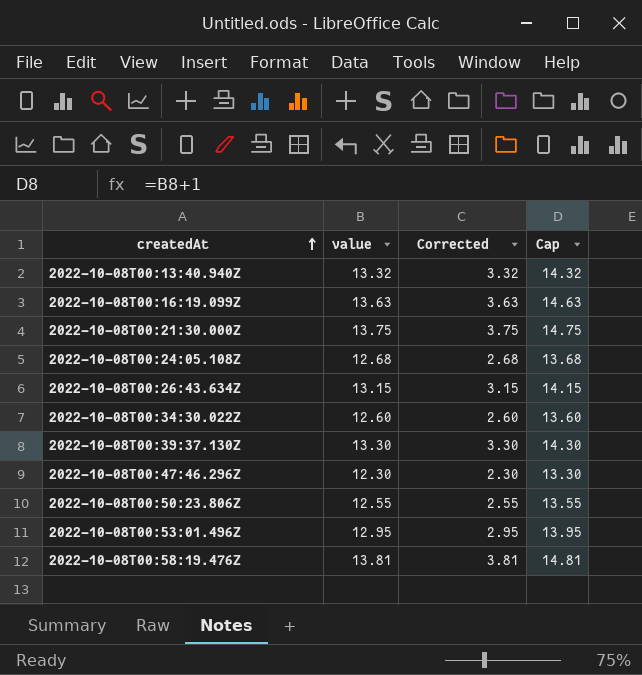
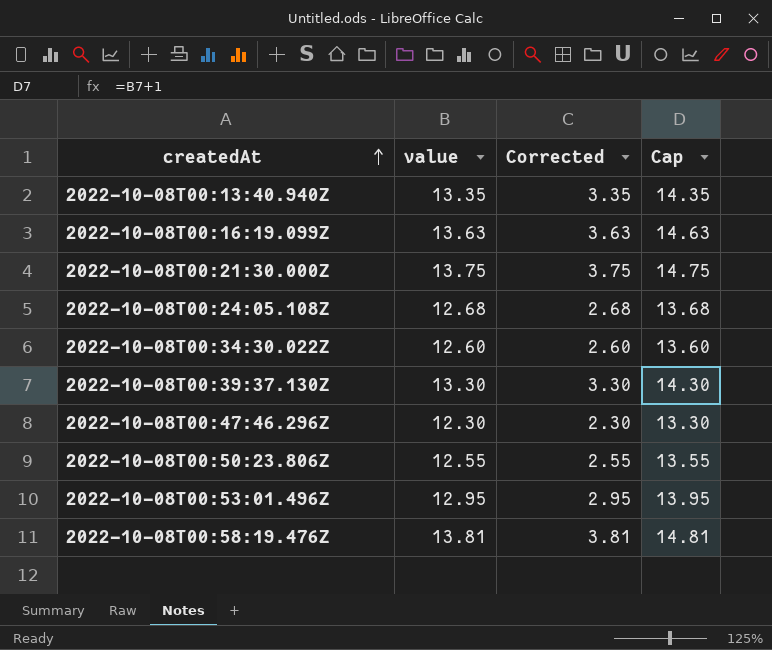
row 2022-10-08T00:26:43.634Z: 13.15 | 3.15 | 14.15 -> none
2022-10-08T00:13:40.940Z | value: 13.32 -> 13.35
2022-10-08T00:13:40.940Z | Corrected: 3.32 -> 3.35
2022-10-08T00:13:40.940Z | Cap: 14.32 -> 14.35

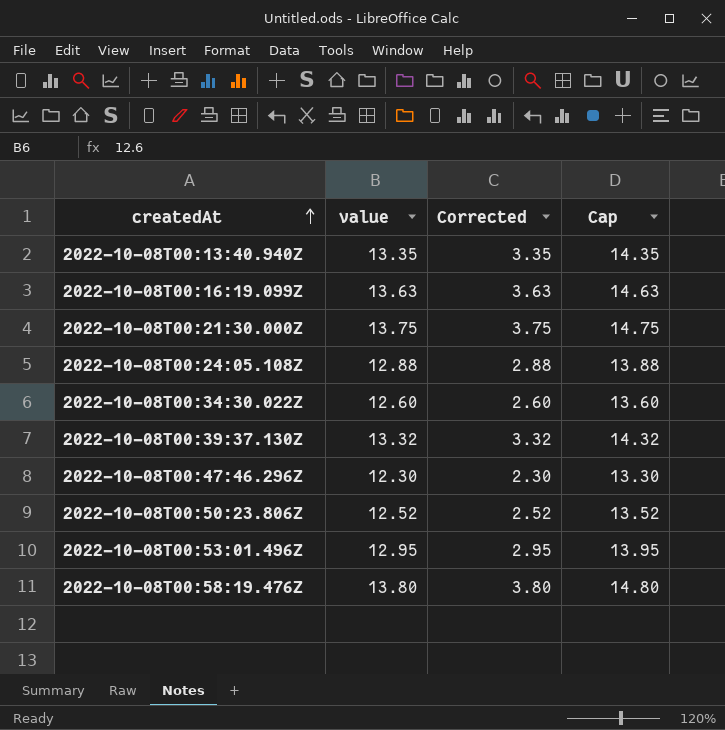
2022-10-08T00:24:05.108Z | value: 12.68 -> 12.88
2022-10-08T00:24:05.108Z | Corrected: 2.68 -> 2.88
2022-10-08T00:24:05.108Z | Cap: 13.68 -> 13.88
2022-10-08T00:39:37.130Z | value: 13.30 -> 13.32
2022-10-08T00:39:37.130Z | Corrected: 3.30 -> 3.32
2022-10-08T00:39:37.130Z | Cap: 14.30 -> 14.32
2022-10-08T00:50:23.806Z | value: 12.55 -> 12.52
2022-10-08T00:50:23.806Z | Corrected: 2.55 -> 2.52
2022-10-08T00:50:23.806Z | Cap: 13.55 -> 13.52
2022-10-08T00:58:19.476Z | value: 13.81 -> 13.80
2022-10-08T00:58:19.476Z | Corrected: 3.81 -> 3.80
2022-10-08T00:58:19.476Z | Cap: 14.81 -> 14.80

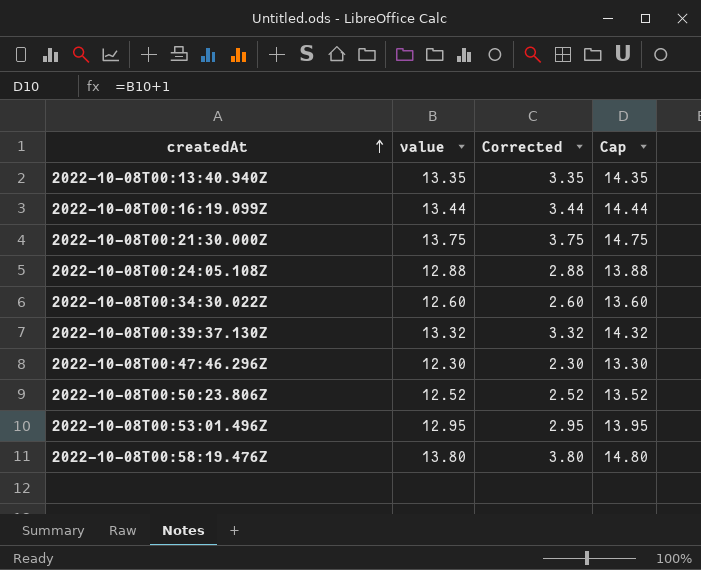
2022-10-08T00:16:19.099Z | value: 13.63 -> 13.44
2022-10-08T00:16:19.099Z | Corrected: 3.63 -> 3.44
2022-10-08T00:16:19.099Z | Cap: 14.63 -> 14.44

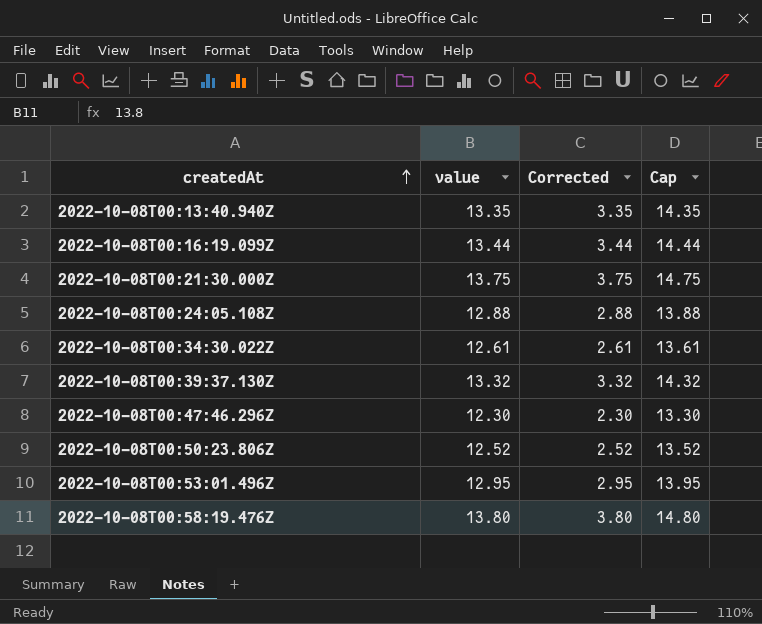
2022-10-08T00:34:30.022Z | value: 12.60 -> 12.61
2022-10-08T00:34:30.022Z | Corrected: 2.60 -> 2.61
2022-10-08T00:34:30.022Z | Cap: 13.60 -> 13.61

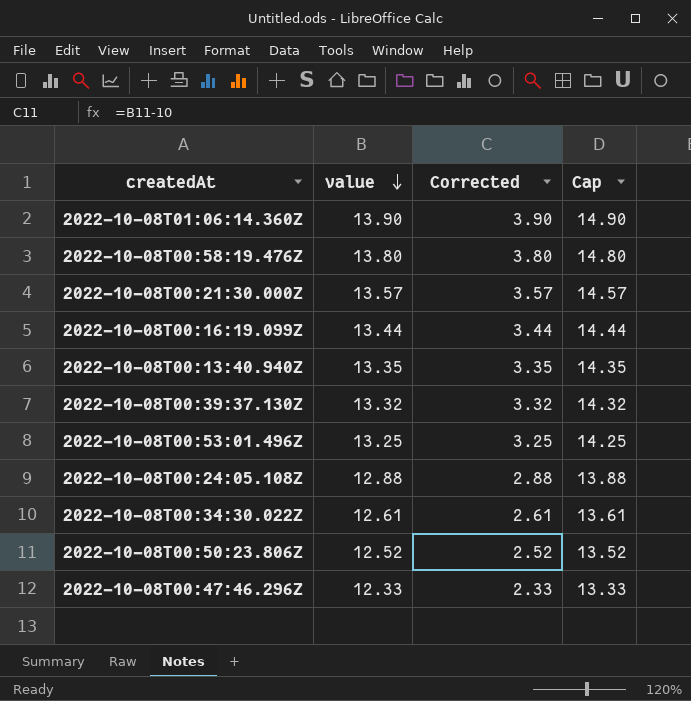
row order: createdAt ascending -> value descending
row 2022-10-08T01:06:14.360Z: none -> 13.90 | 3.90 | 14.90
2022-10-08T00:21:30.000Z | value: 13.75 -> 13.57
2022-10-08T00:21:30.000Z | Corrected: 3.75 -> 3.57
2022-10-08T00:21:30.000Z | Cap: 14.75 -> 14.57
2022-10-08T00:53:01.496Z | value: 12.95 -> 13.25
2022-10-08T00:53:01.496Z | Corrected: 2.95 -> 3.25
2022-10-08T00:53:01.496Z | Cap: 13.95 -> 14.25
2022-10-08T00:47:46.296Z | value: 12.30 -> 12.33
2022-10-08T00:47:46.296Z | Corrected: 2.30 -> 2.33
2022-10-08T00:47:46.296Z | Cap: 13.30 -> 13.33

